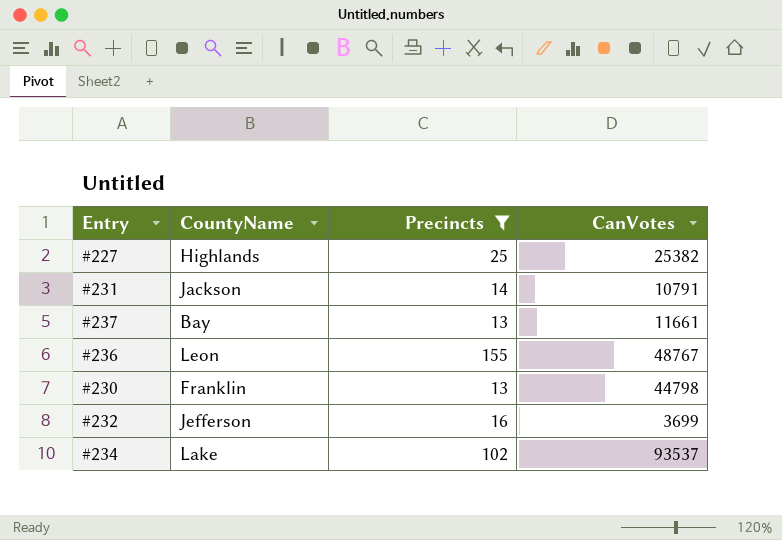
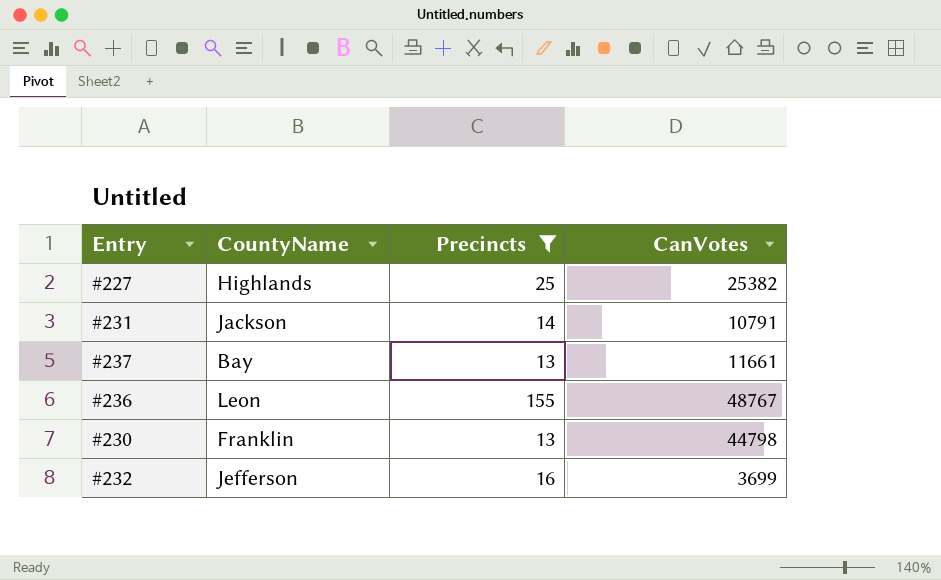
row #234: Lake | 102 | 93537 -> none

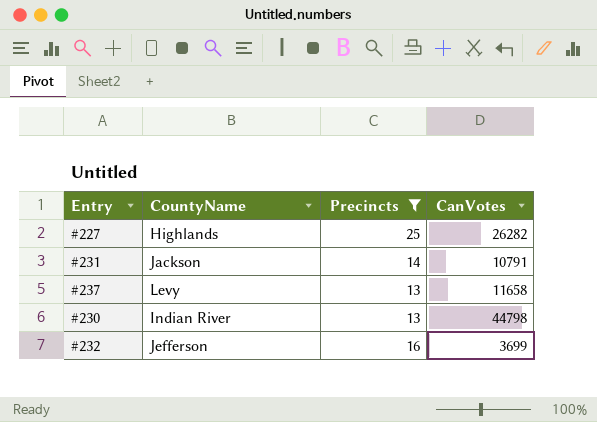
row #236: Leon | 155 | 48767 -> none
#227 | CanVotes: 25382 -> 26282
#237 | CountyName: Bay -> Levy
#237 | CanVotes: 11661 -> 11658
#230 | CountyName: Franklin -> Indian River

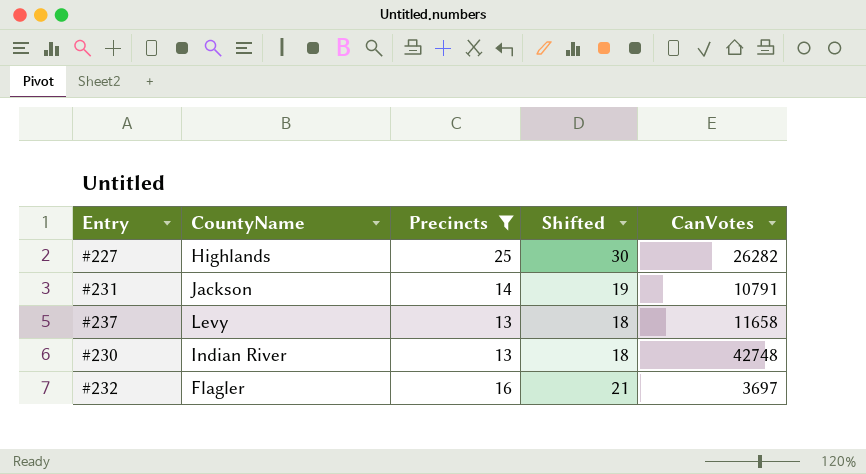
column Shifted | formula: none -> [Precincts] + 5
#230 | CanVotes: 44798 -> 42748
#232 | CountyName: Jefferson -> Flagler
#232 | CanVotes: 3699 -> 3697

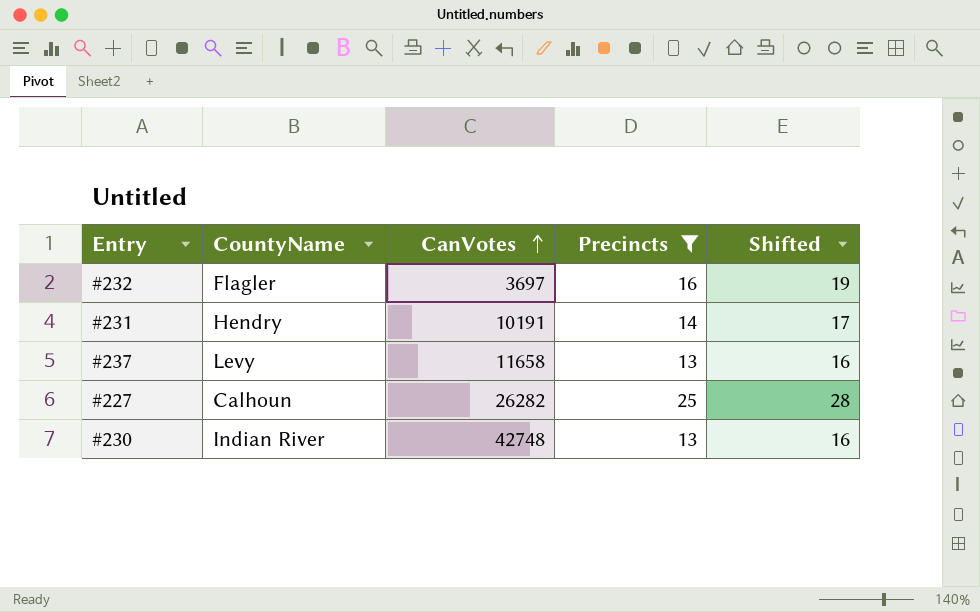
row order: none -> CanVotes ascending
column CanVotes | position: 5 -> 3
column Shifted | formula: [Precincts] + 5 -> [Precincts] + 3
#231 | CountyName: Jackson -> Hendry
#231 | CanVotes: 10791 -> 10191
#227 | CountyName: Highlands -> Calhoun

